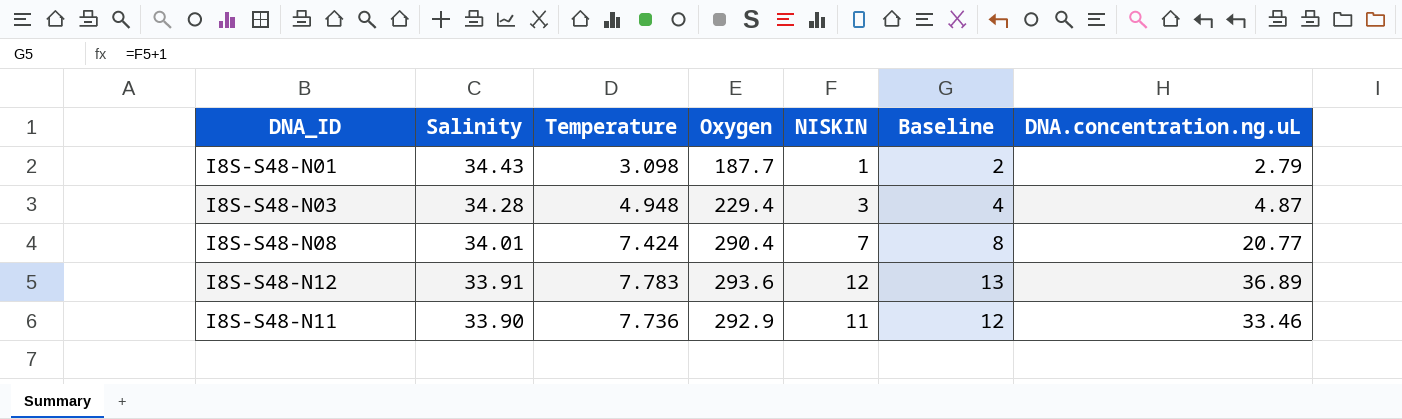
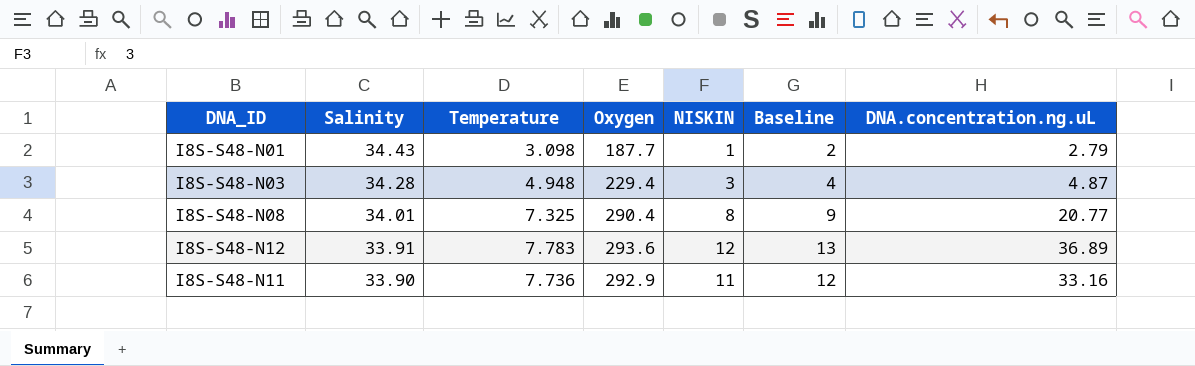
I8S-S48-N08 | Temperature: 7.424 -> 7.325
I8S-S48-N08 | NISKIN: 7 -> 8
I8S-S48-N08 | Baseline: 8 -> 9
I8S-S48-N11 | DNA.concentration.ng.uL: 33.46 -> 33.16

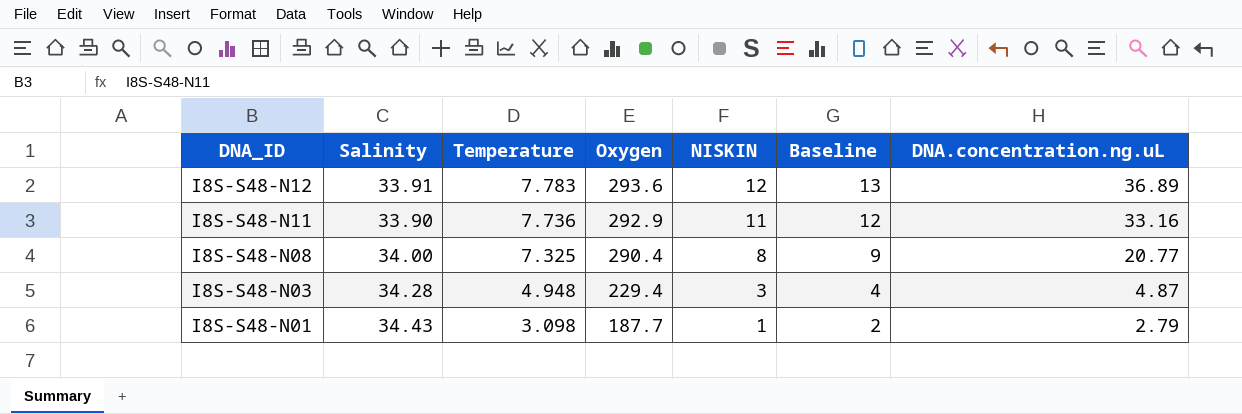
row order: Salinity descending -> DNA_ID descending
I8S-S48-N08 | Salinity: 34.01 -> 34.00

